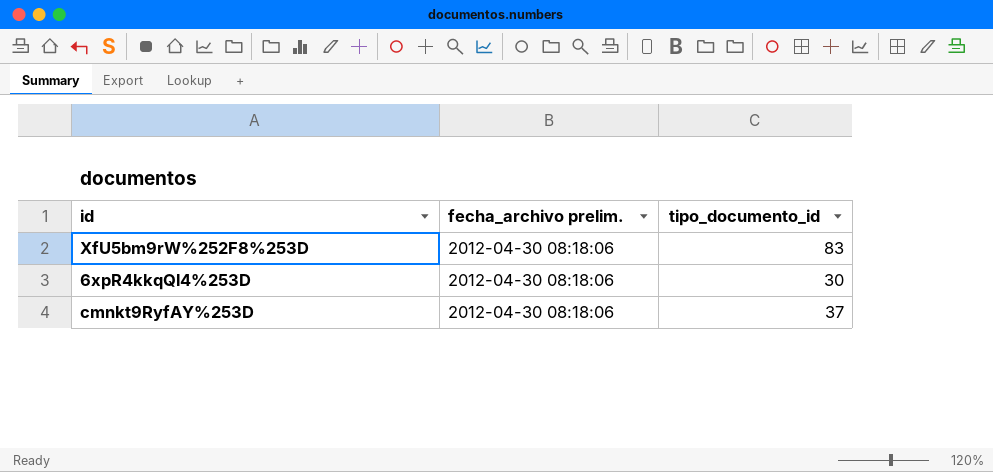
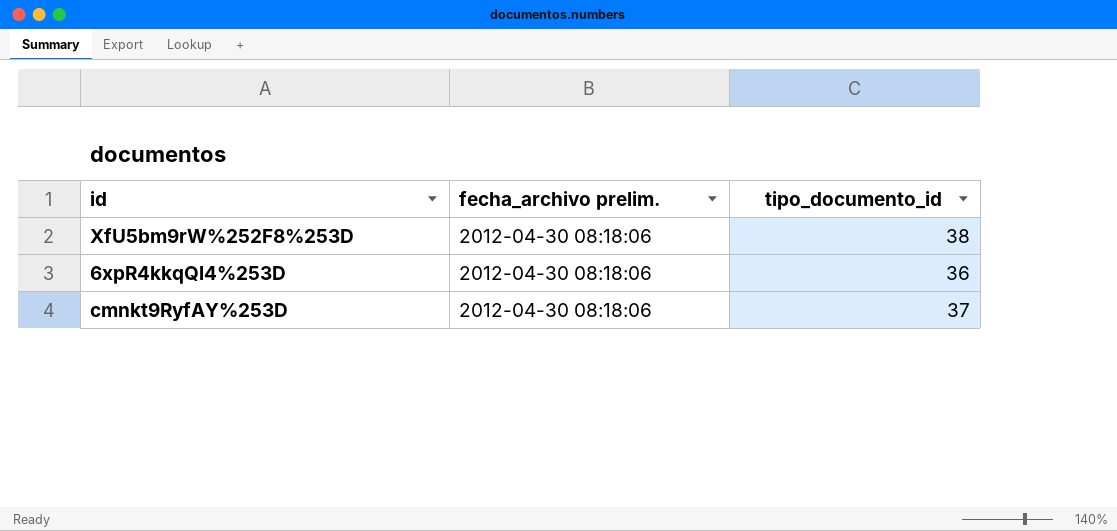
XfU5bm9rW%252F8%253D | tipo_documento_id: 83 -> 38
6xpR4kkqQl4%253D | tipo_documento_id: 30 -> 36

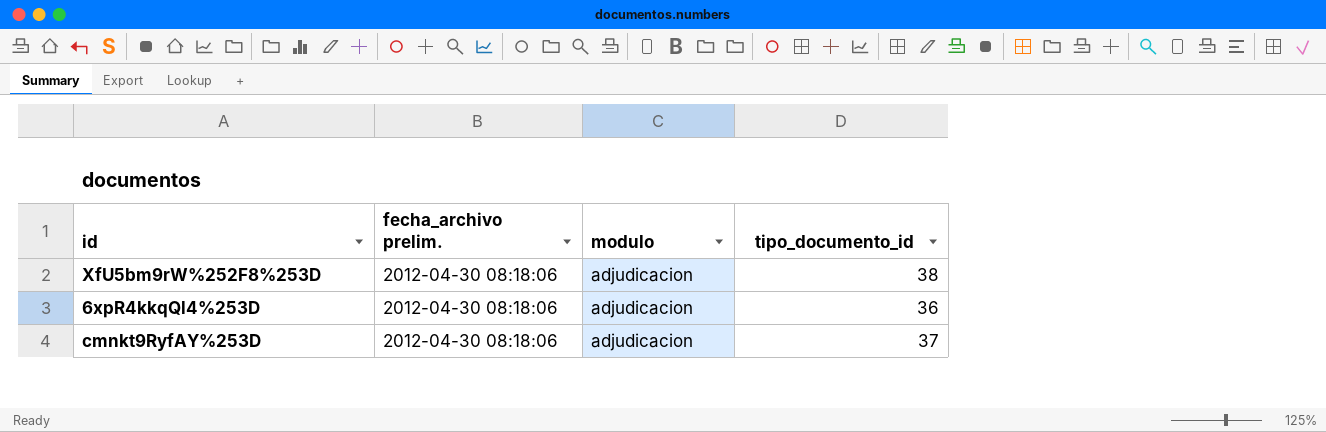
column modulo | position: none -> 3

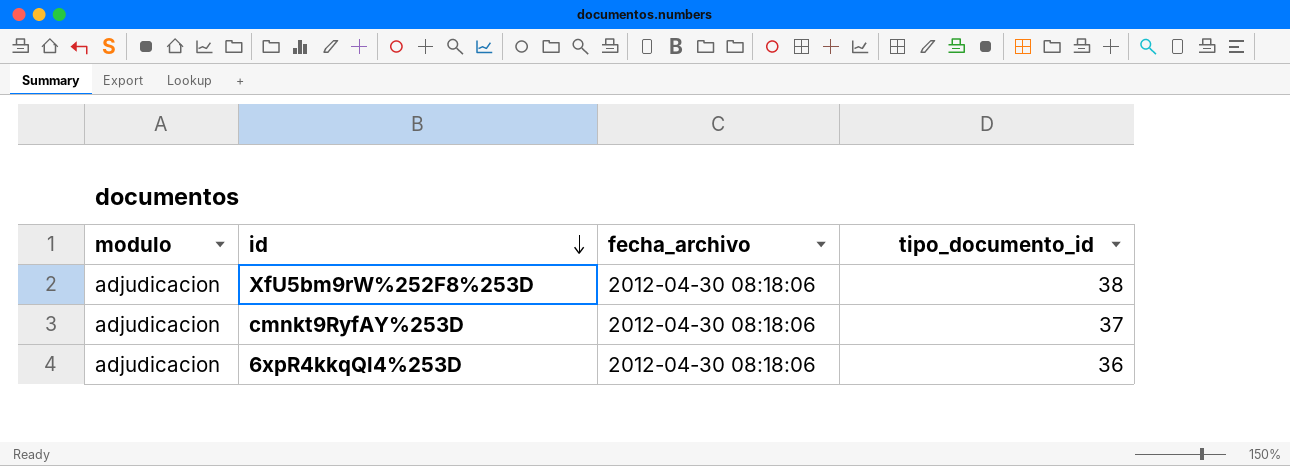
row order: none -> id descending
column modulo | position: 3 -> 1
column name: fecha_archivo prelim. -> fecha_archivo

